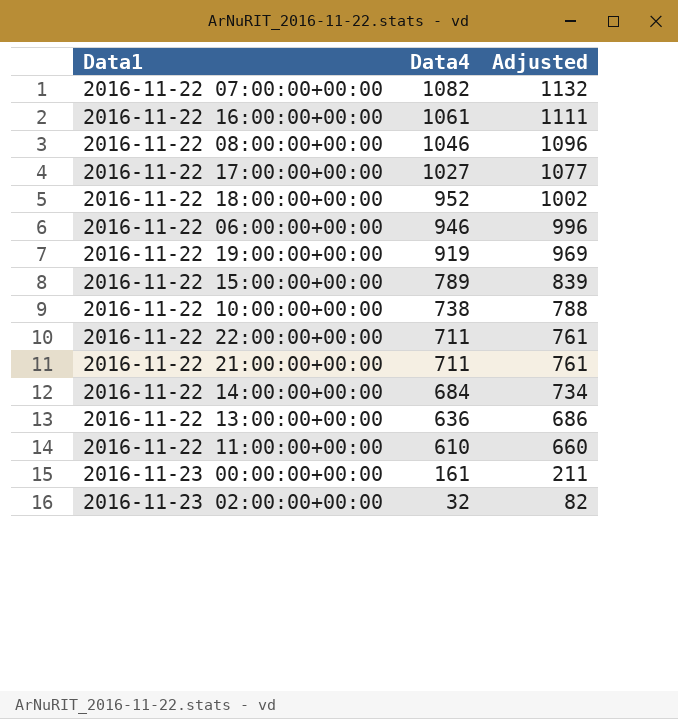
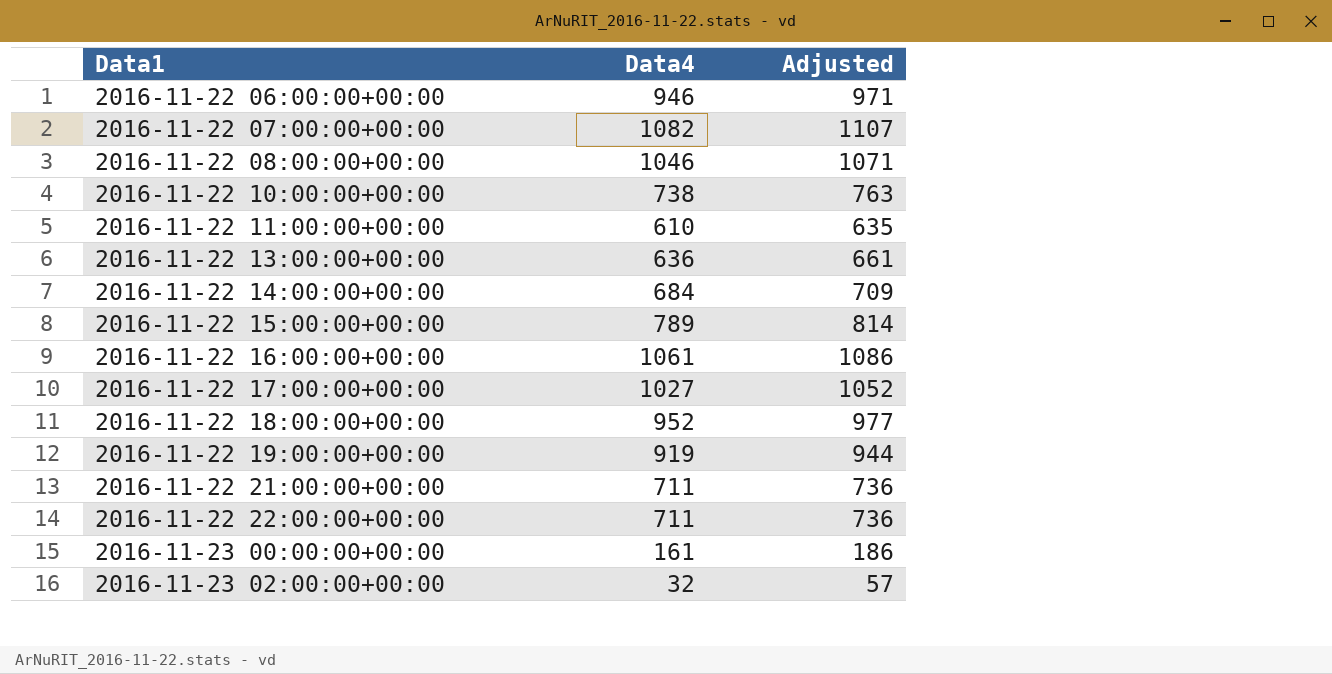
row order: Data4 descending -> Data1 ascending
column Adjusted | formula: [Data4] + 50 -> [Data4] + 25

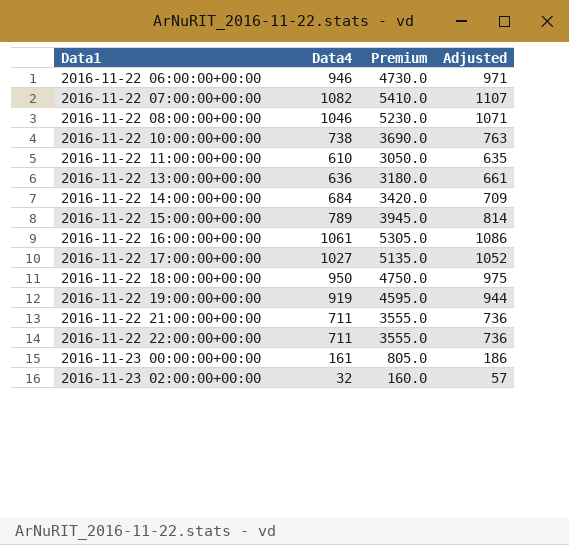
column Premium | formula: none -> [Data4] * 5
2016-11-22 18:00:00+00:00 | Data4: 952 -> 950
2016-11-22 18:00:00+00:00 | Adjusted: 977 -> 975

